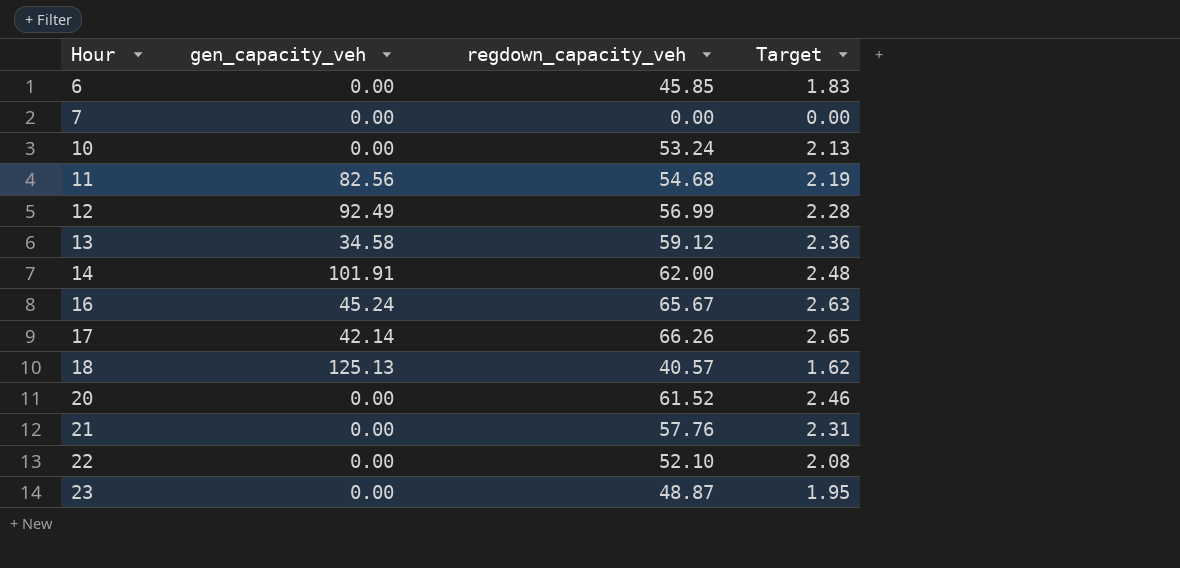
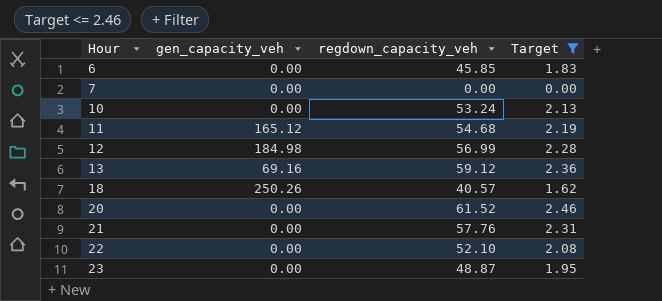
filter: none -> Target <= 2.46
11 | gen_capacity_veh: 82.56 -> 165.12
12 | gen_capacity_veh: 92.49 -> 184.98
13 | gen_capacity_veh: 34.58 -> 69.16
18 | gen_capacity_veh: 125.13 -> 250.26

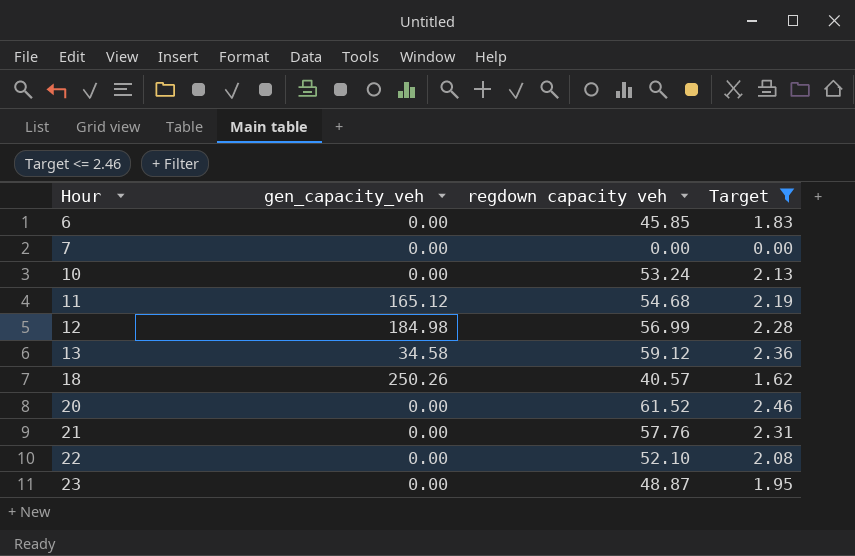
column name: regdown_capacity_veh -> regdown capacity veh
13 | gen_capacity_veh: 69.16 -> 34.58

